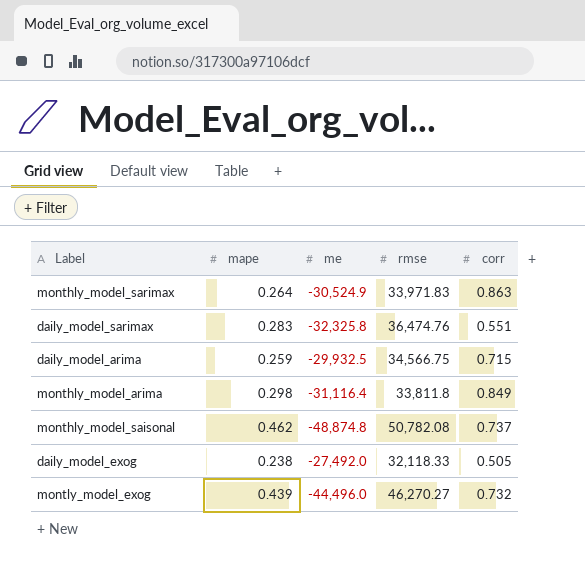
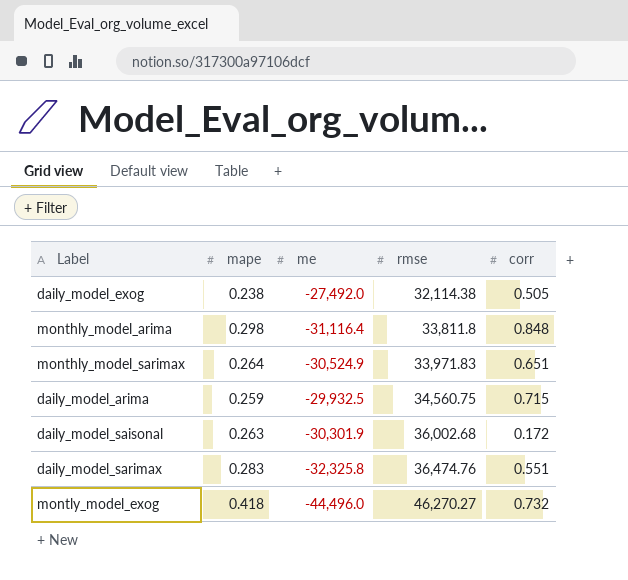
row order: none -> rmse ascending
row monthly_model_saisonal: 0.462 | -48,874.8 | 50,782.08 | 0.737 -> none
daily_model_exog | rmse: 32,118.33 -> 32,114.38
monthly_model_arima | corr: 0.849 -> 0.848
monthly_model_sarimax | corr: 0.863 -> 0.651
daily_model_arima | rmse: 34,566.75 -> 34,560.75
row daily_model_saisonal: none -> 0.263 | -30,301.9 | 36,002.68 | 0.172
montly_model_exog | mape: 0.439 -> 0.418

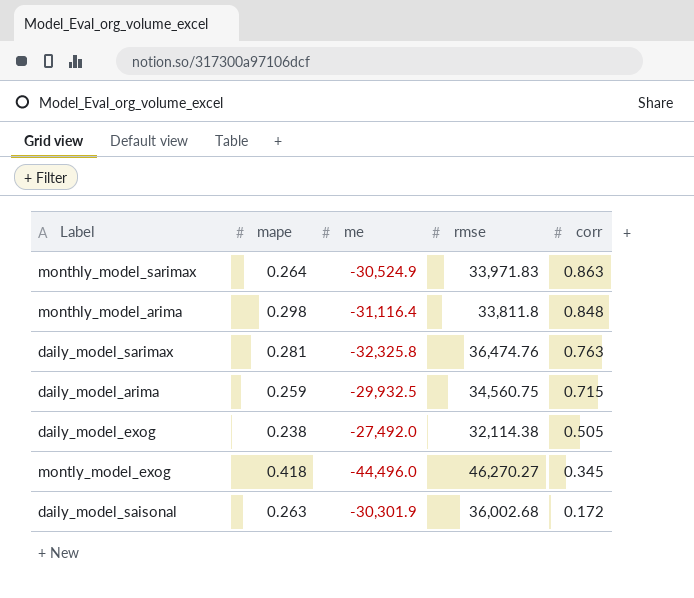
row order: rmse ascending -> corr descending
monthly_model_sarimax | corr: 0.651 -> 0.863
daily_model_sarimax | mape: 0.283 -> 0.281
daily_model_sarimax | corr: 0.551 -> 0.763
montly_model_exog | corr: 0.732 -> 0.345

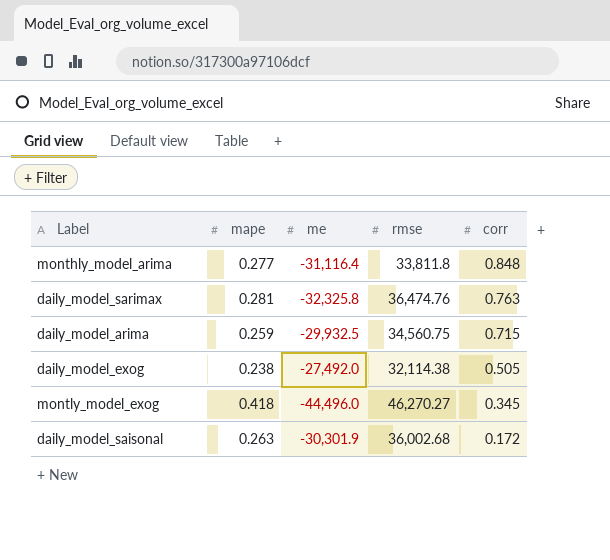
row monthly_model_sarimax: 0.264 | -30,524.9 | 33,971.83 | 0.863 -> none
monthly_model_arima | mape: 0.298 -> 0.277

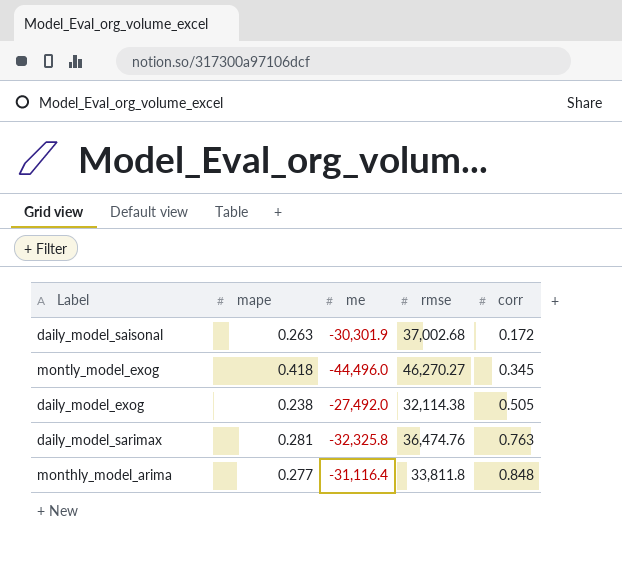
row order: corr descending -> corr ascending
row daily_model_arima: 0.259 | -29,932.5 | 34,560.75 | 0.715 -> none
daily_model_saisonal | rmse: 36,002.68 -> 37,002.68

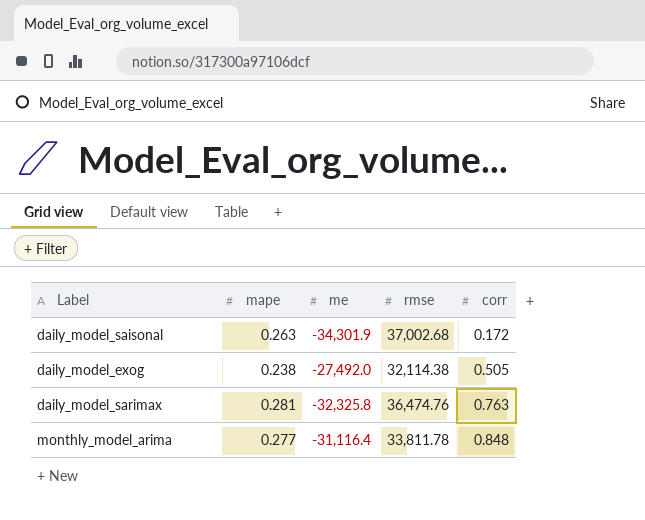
row montly_model_exog: 0.418 | -44,496.0 | 46,270.27 | 0.345 -> none
daily_model_saisonal | me: -30,301.9 -> -34,301.9
monthly_model_arima | rmse: 33,811.8 -> 33,811.78

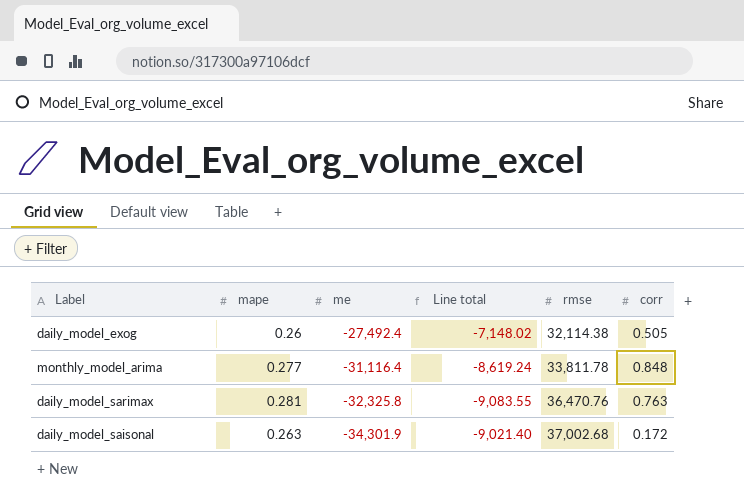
row order: corr ascending -> me descending
column Line total | formula: none -> [mape] * [me]
daily_model_exog | mape: 0.238 -> 0.26
daily_model_exog | me: -27,492.0 -> -27,492.4
daily_model_sarimax | rmse: 36,474.76 -> 36,470.76

